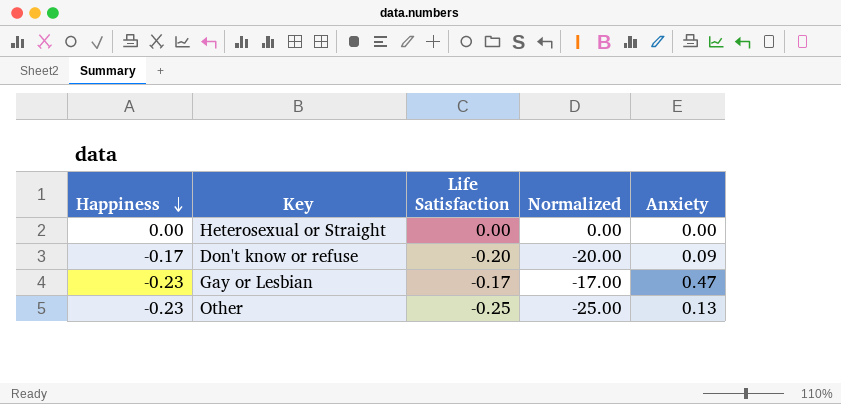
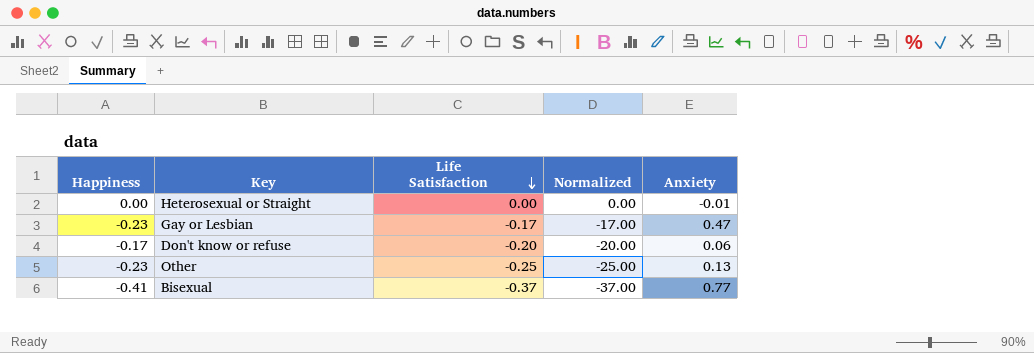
row order: Happiness descending -> Life Satisfaction descending
Heterosexual or Straight | Anxiety: 0.00 -> -0.01
Don't know or refuse | Anxiety: 0.09 -> 0.06
row Bisexual: none -> -0.41 | -0.37 | -37.00 | 0.77

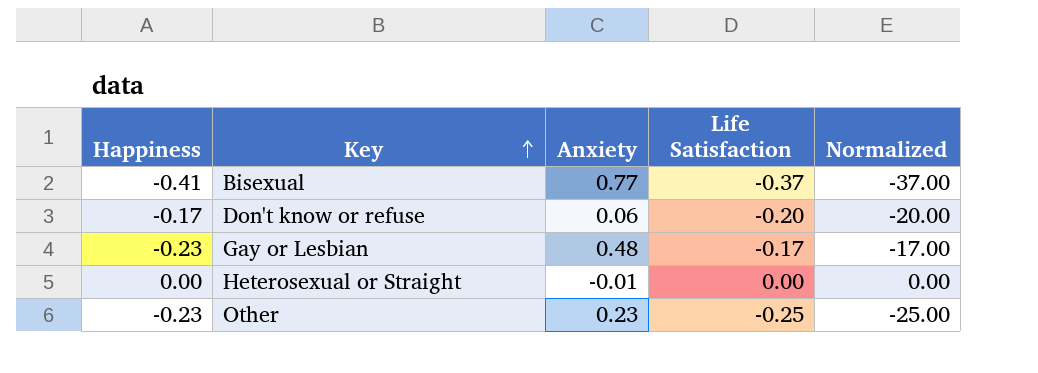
row order: Life Satisfaction descending -> Key ascending
column Anxiety | position: 5 -> 3
Gay or Lesbian | Anxiety: 0.47 -> 0.48
Other | Anxiety: 0.13 -> 0.23

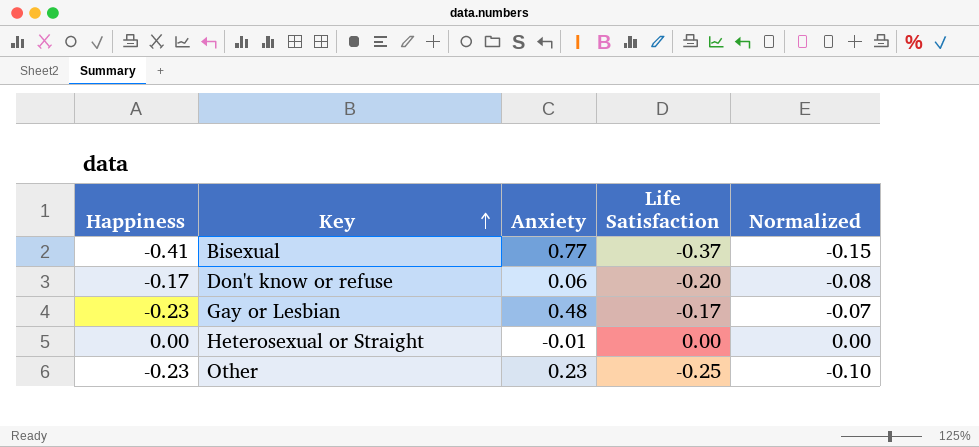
column Normalized | formula: [Life Satisfaction] * 100 -> [Life Satisfaction] * 0.4

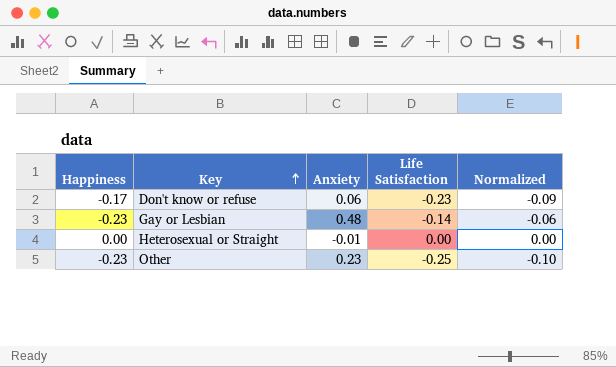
row Bisexual: -0.41 | 0.77 | -0.37 | -0.15 -> none
Don't know or refuse | Life Satisfaction: -0.20 -> -0.23
Don't know or refuse | Normalized: -0.08 -> -0.09
Gay or Lesbian | Life Satisfaction: -0.17 -> -0.14
Gay or Lesbian | Normalized: -0.07 -> -0.06

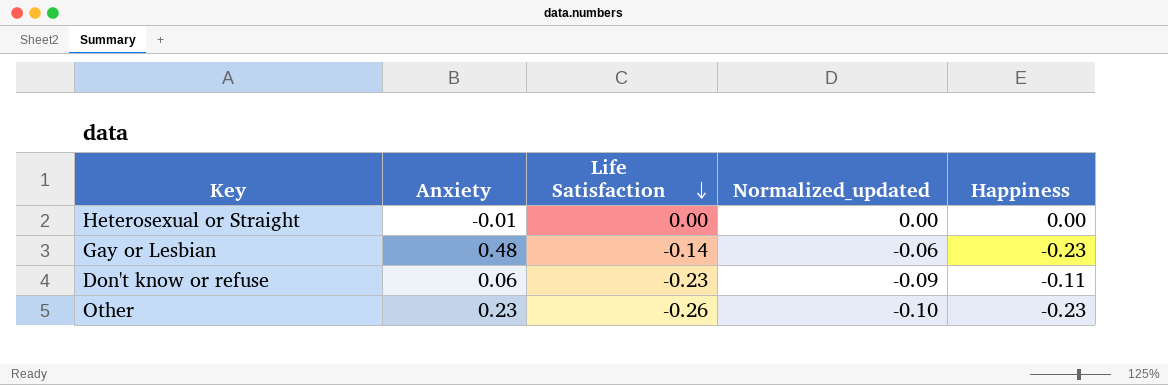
row order: Key ascending -> Life Satisfaction descending
column name: Normalized -> Normalized_updated
column Happiness | position: 1 -> 5
Don't know or refuse | Happiness: -0.17 -> -0.11
Other | Life Satisfaction: -0.25 -> -0.26

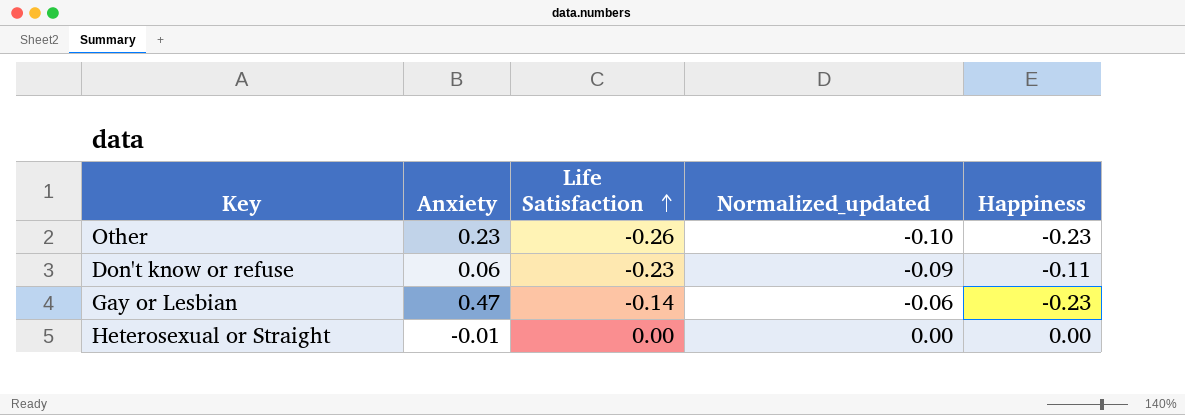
row order: Life Satisfaction descending -> Life Satisfaction ascending
Gay or Lesbian | Anxiety: 0.48 -> 0.47

